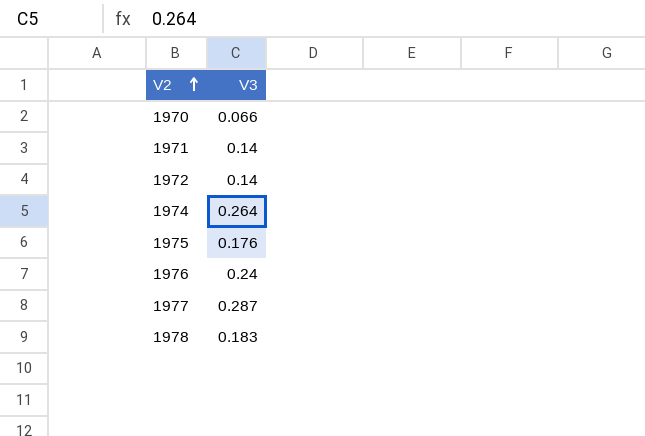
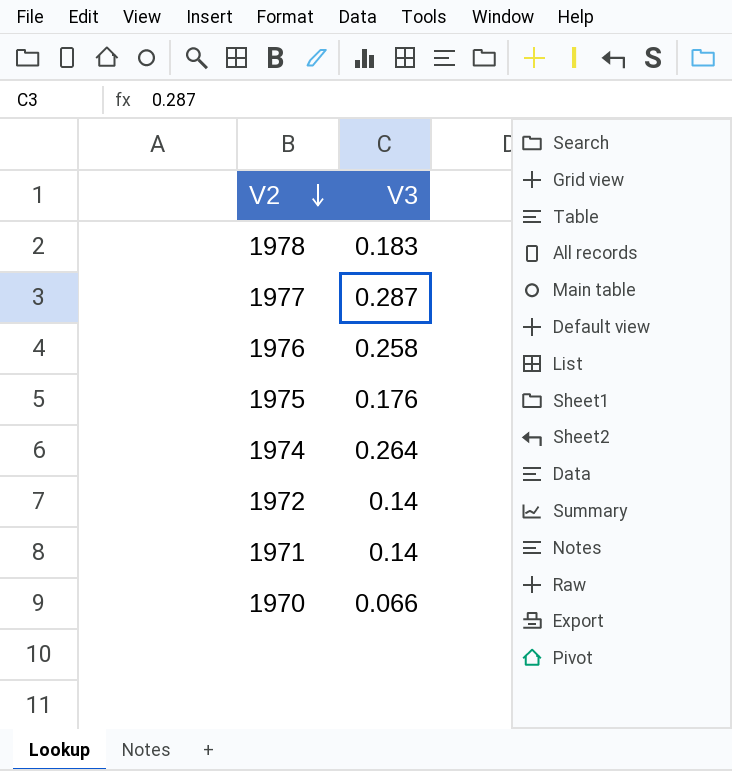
row order: V2 ascending -> V2 descending
1976 | V3: 0.24 -> 0.258

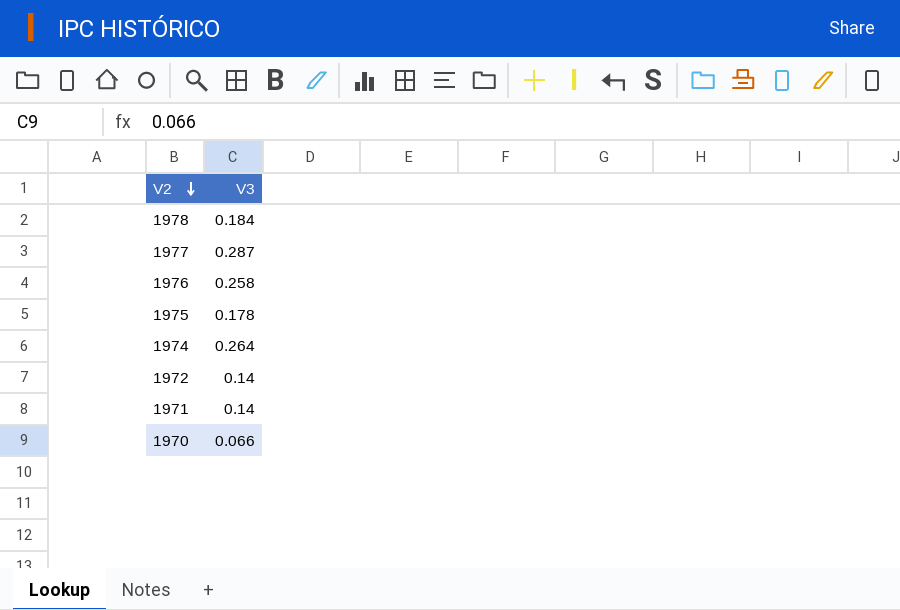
1978 | V3: 0.183 -> 0.184
1975 | V3: 0.176 -> 0.178

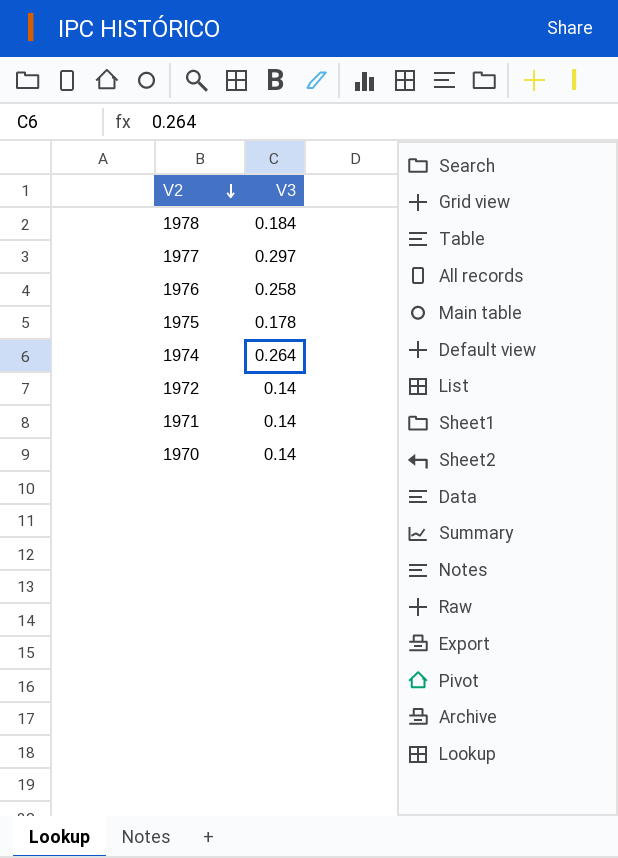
1977 | V3: 0.287 -> 0.297
1970 | V3: 0.066 -> 0.14

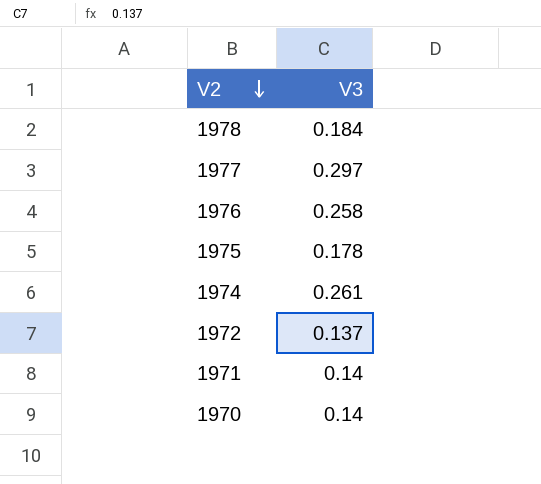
1974 | V3: 0.264 -> 0.261
1972 | V3: 0.14 -> 0.137

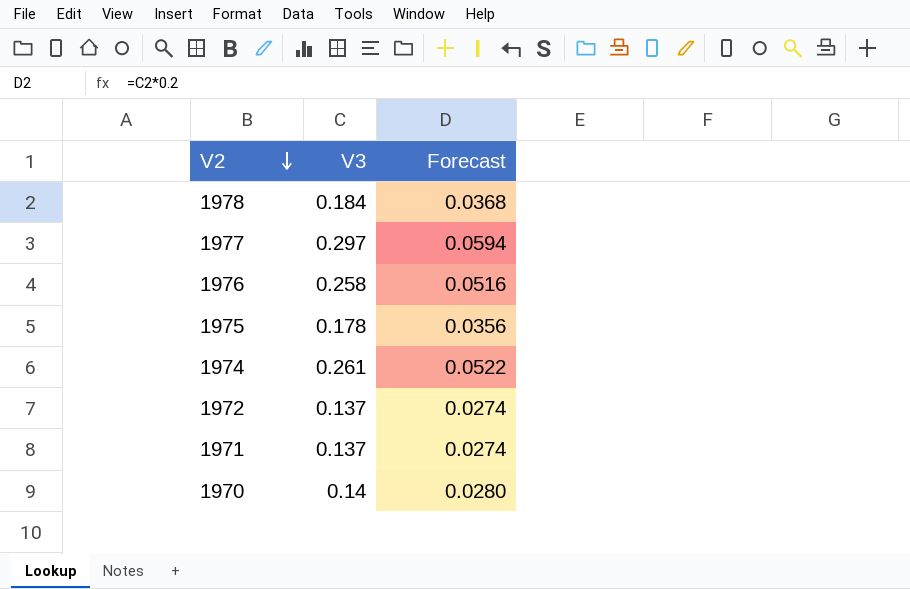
column Forecast | formula: none -> [V3] * 0.2
1971 | V3: 0.14 -> 0.137

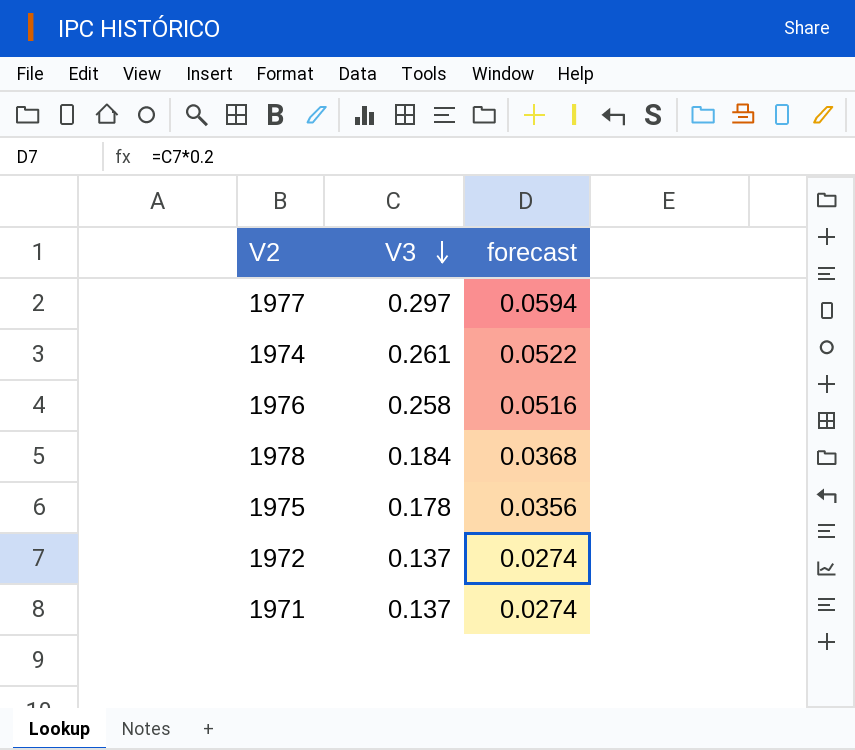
row order: V2 descending -> V3 descending
column name: Forecast -> forecast
row 1970: 0.14 | 0.0280 -> none

